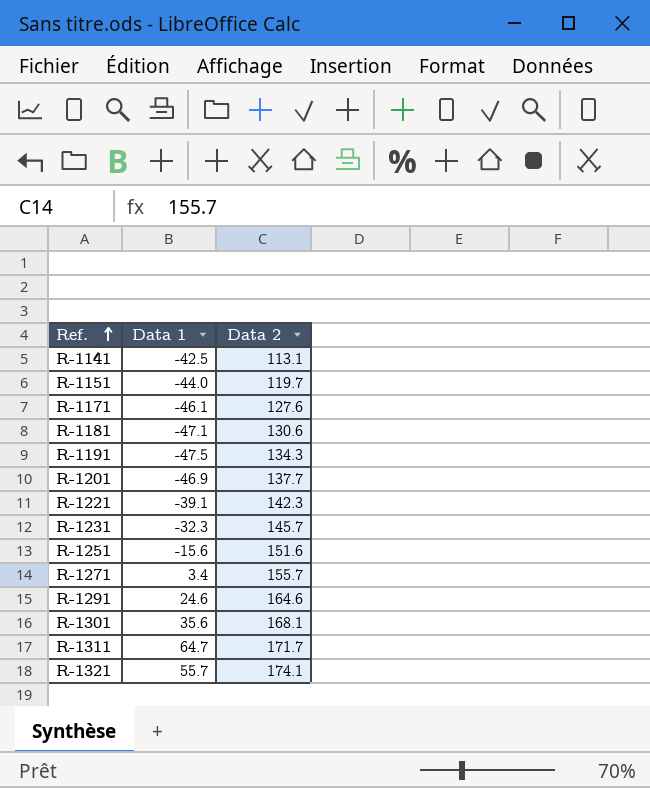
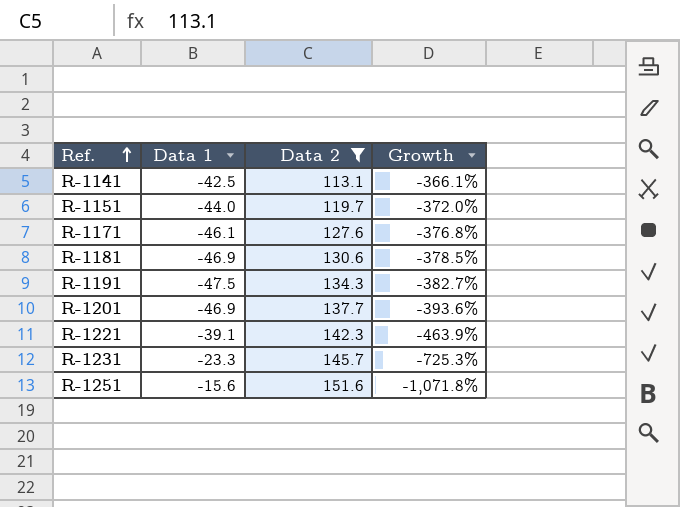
filter: none -> Data 2 <= 151.6
column Growth | formula: none -> ([Data 2] - [Data 1]) / [Data 1]
R-1181 | Data 1: -47.1 -> -46.9
R-1231 | Data 1: -32.3 -> -23.3

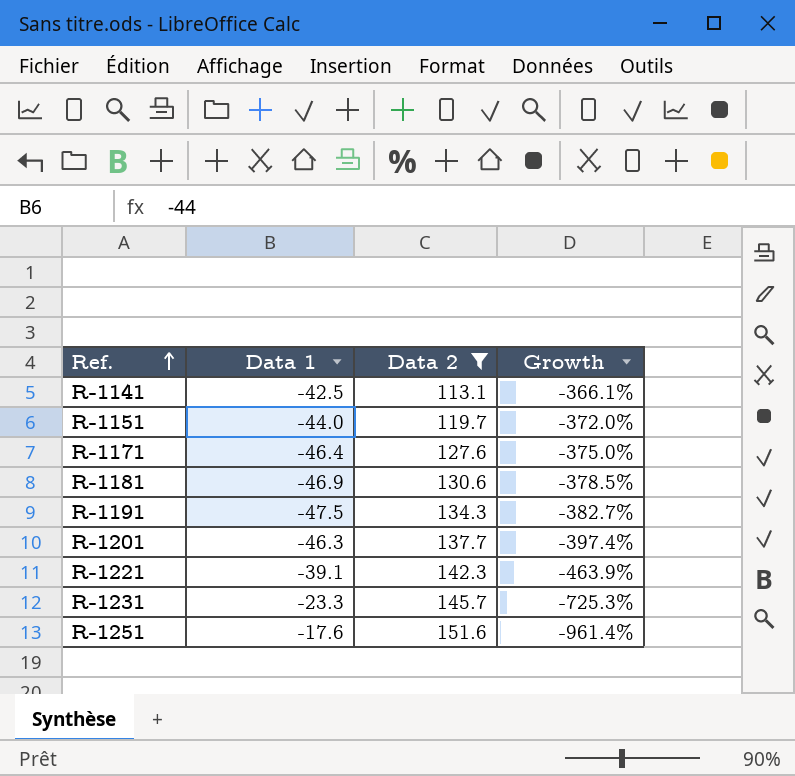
R-1171 | Data 1: -46.1 -> -46.4
R-1171 | Growth: -376.8% -> -375.0%
R-1201 | Data 1: -46.9 -> -46.3
R-1201 | Growth: -393.6% -> -397.4%
R-1251 | Data 1: -15.6 -> -17.6
R-1251 | Growth: -1,071.8% -> -961.4%

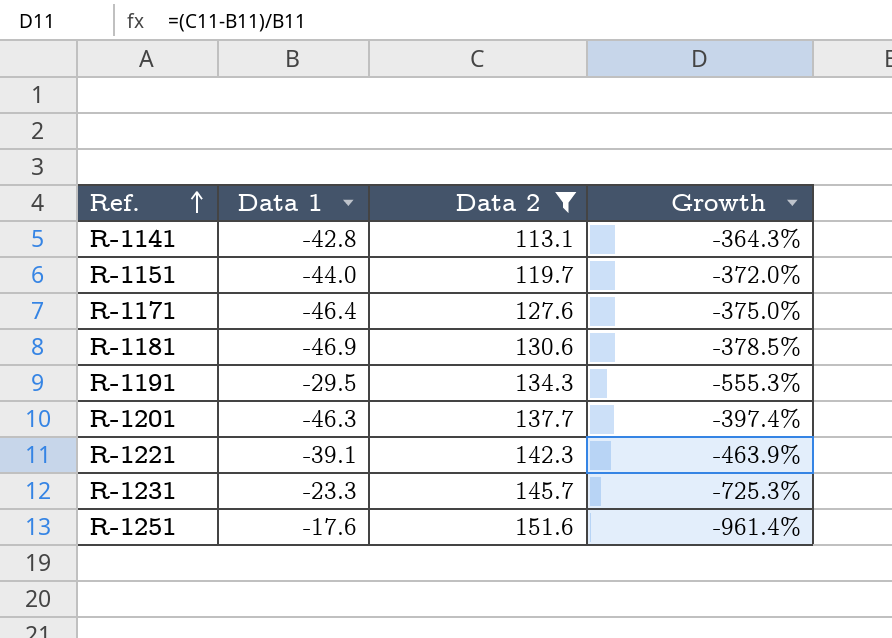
R-1141 | Data 1: -42.5 -> -42.8
R-1141 | Growth: -366.1% -> -364.3%
R-1191 | Data 1: -47.5 -> -29.5
R-1191 | Growth: -382.7% -> -555.3%

